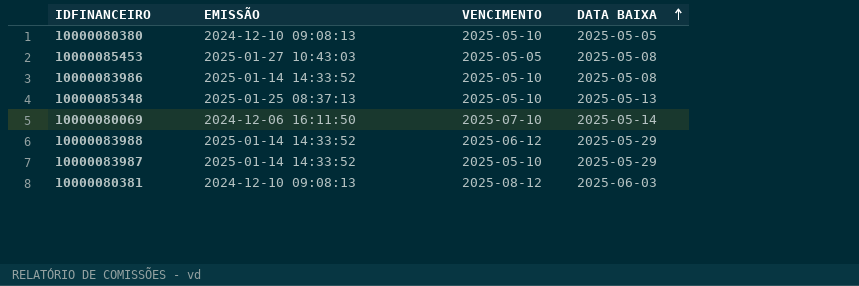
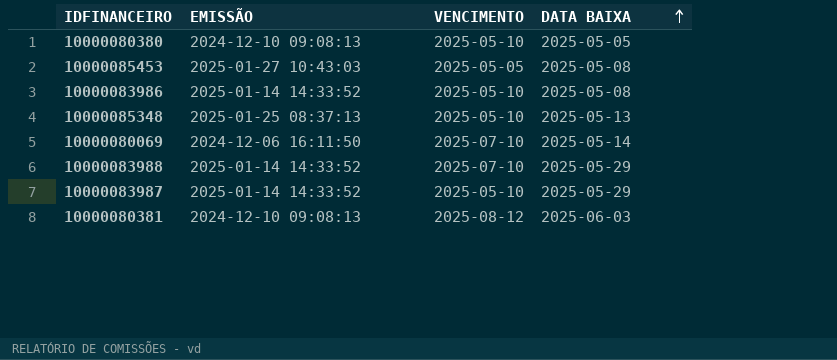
10000083988 | VENCIMENTO: 2025-06-12 -> 2025-07-10

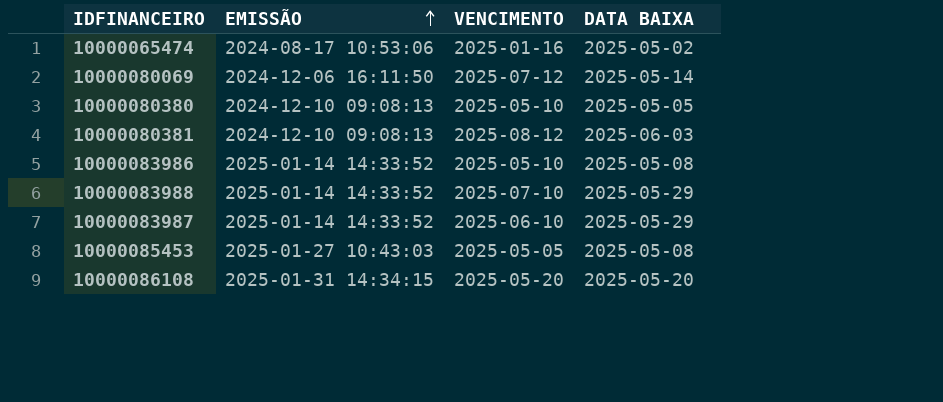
row order: DATA BAIXA ascending -> EMISSÃO ascending
row 10000085348: 2025-01-25 08:37:13 | 2025-05-10 | 2025-05-13 -> none
row 10000065474: none -> 2024-08-17 10:53:06 | 2025-01-16 | 2025-05-02
10000080069 | VENCIMENTO: 2025-07-10 -> 2025-07-12
10000083987 | VENCIMENTO: 2025-05-10 -> 2025-06-10
row 10000086108: none -> 2025-01-31 14:34:15 | 2025-05-20 | 2025-05-20

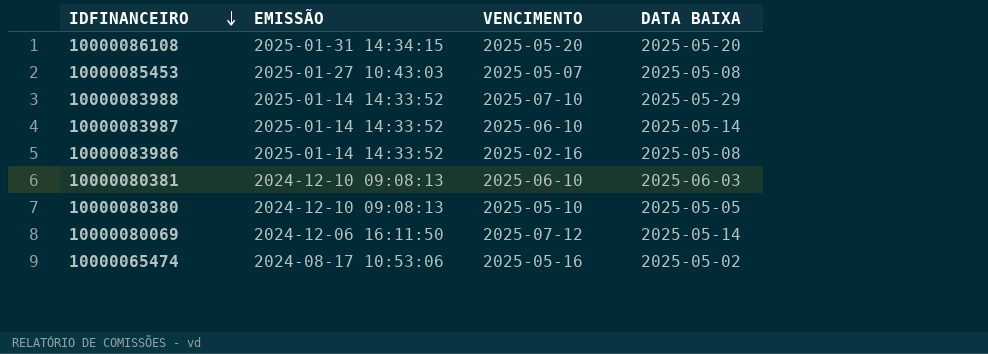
row order: EMISSÃO ascending -> IDFINANCEIRO descending
10000085453 | VENCIMENTO: 2025-05-05 -> 2025-05-07
10000083987 | DATA BAIXA: 2025-05-29 -> 2025-05-14
10000083986 | VENCIMENTO: 2025-05-10 -> 2025-02-16
10000080381 | VENCIMENTO: 2025-08-12 -> 2025-06-10
10000065474 | VENCIMENTO: 2025-01-16 -> 2025-05-16

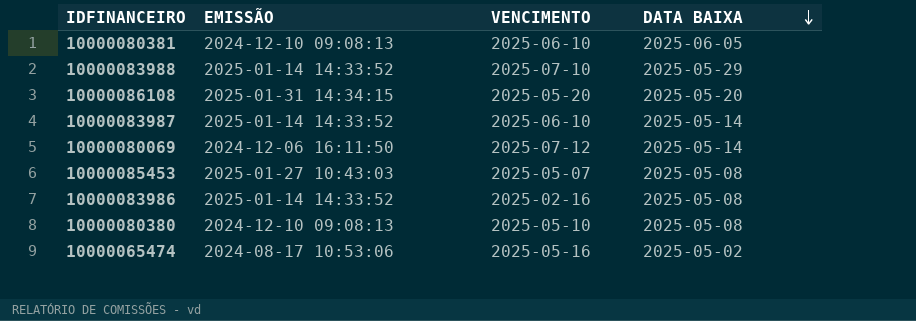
row order: IDFINANCEIRO descending -> DATA BAIXA descending
10000080381 | DATA BAIXA: 2025-06-03 -> 2025-06-05
10000080380 | DATA BAIXA: 2025-05-05 -> 2025-05-08

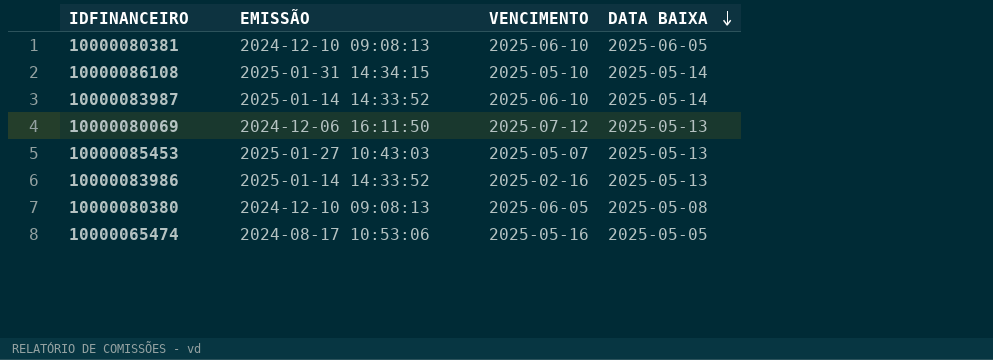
row 10000083988: 2025-01-14 14:33:52 | 2025-07-10 | 2025-05-29 -> none
10000086108 | VENCIMENTO: 2025-05-20 -> 2025-05-10
10000086108 | DATA BAIXA: 2025-05-20 -> 2025-05-14
10000080069 | DATA BAIXA: 2025-05-14 -> 2025-05-13
10000085453 | DATA BAIXA: 2025-05-08 -> 2025-05-13
10000083986 | DATA BAIXA: 2025-05-08 -> 2025-05-13
10000080380 | VENCIMENTO: 2025-05-10 -> 2025-06-05
10000065474 | DATA BAIXA: 2025-05-02 -> 2025-05-05

